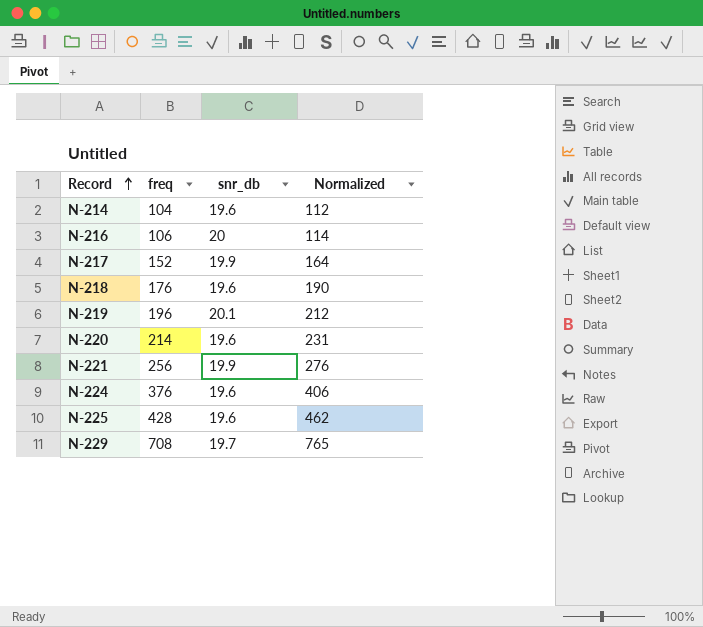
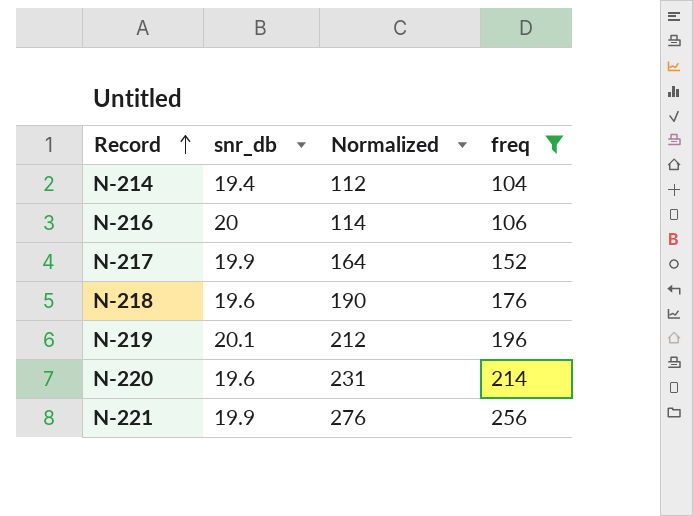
filter: none -> freq <= 256
column freq | position: 2 -> 4
N-214 | snr_db: 19.6 -> 19.4

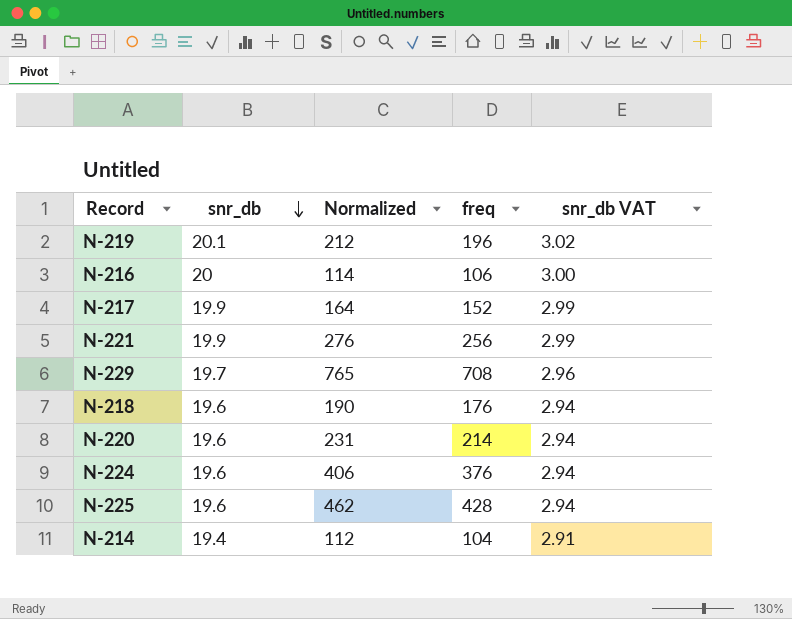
filter: freq <= 256 -> none
row order: Record ascending -> snr_db descending
column snr_db VAT | formula: none -> [snr_db] * 0.15

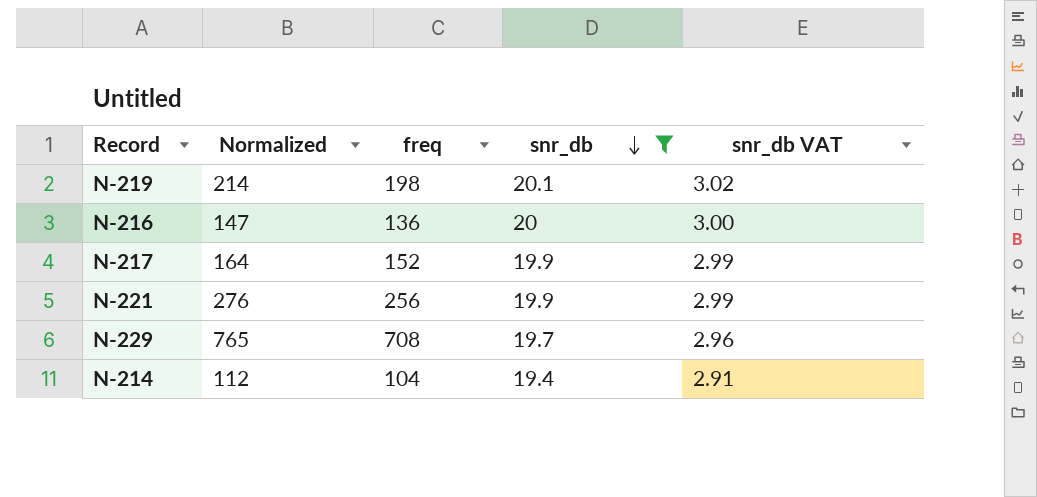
filter: none -> snr_db != 19.6
column snr_db | position: 2 -> 4
N-219 | Normalized: 212 -> 214
N-219 | freq: 196 -> 198
N-216 | Normalized: 114 -> 147
N-216 | freq: 106 -> 136

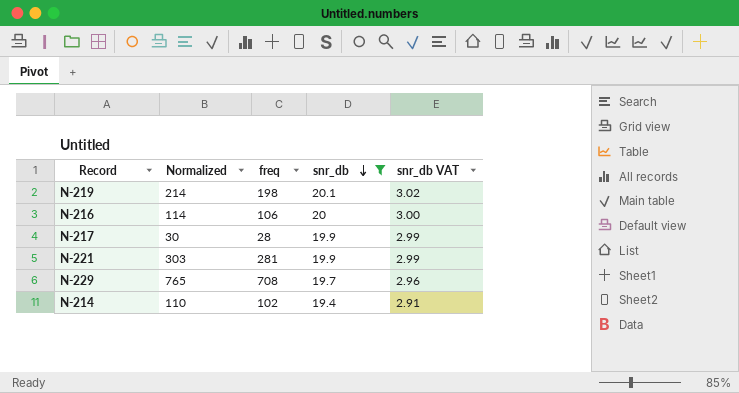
N-216 | Normalized: 147 -> 114
N-216 | freq: 136 -> 106
N-217 | Normalized: 164 -> 30
N-217 | freq: 152 -> 28
N-221 | Normalized: 276 -> 303
N-221 | freq: 256 -> 281
N-214 | Normalized: 112 -> 110
N-214 | freq: 104 -> 102

